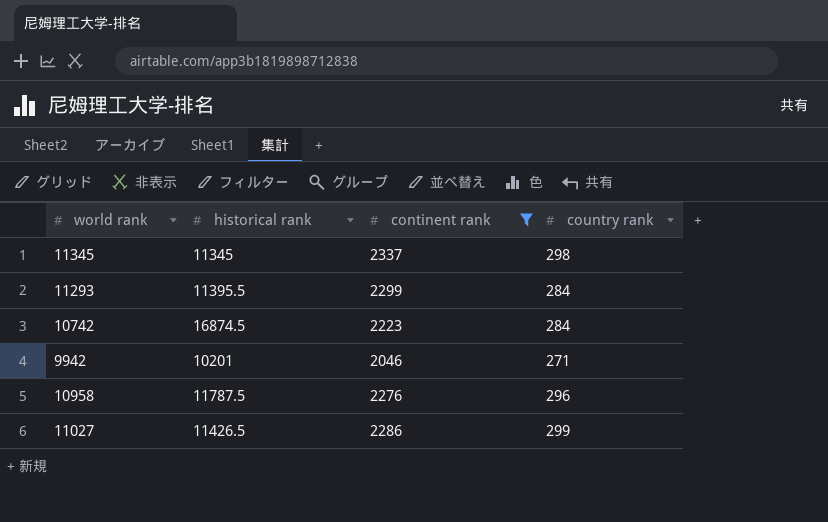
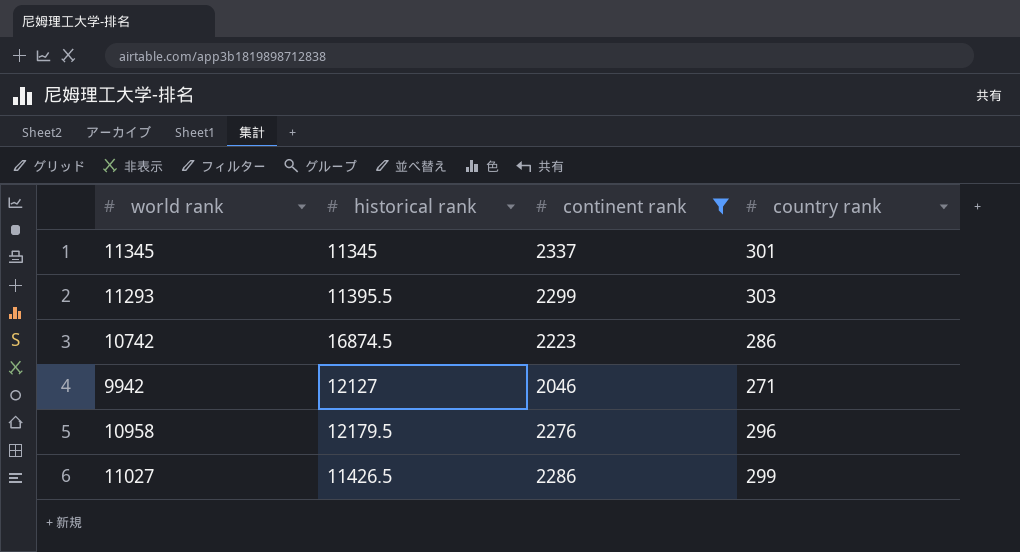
11345 | country rank: 298 -> 301
11293 | country rank: 284 -> 303
10742 | country rank: 284 -> 286
9942 | historical rank: 10201 -> 12127
10958 | historical rank: 11787.5 -> 12179.5

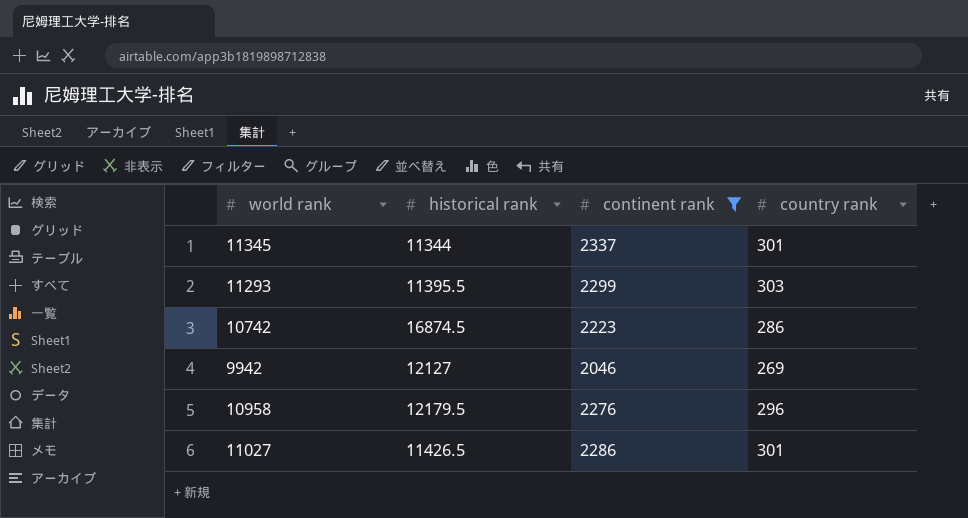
11345 | historical rank: 11345 -> 11344
9942 | country rank: 271 -> 269
11027 | country rank: 299 -> 301

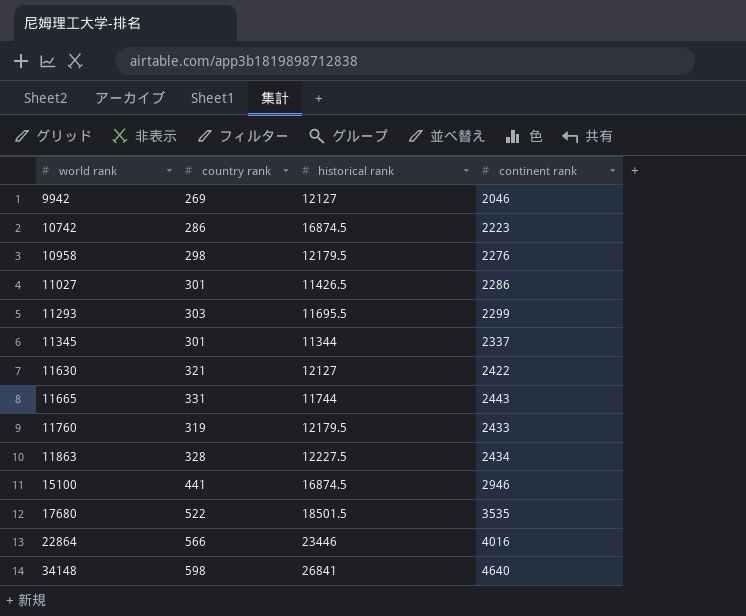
filter: continent rank <= 2337 -> none
row order: none -> world rank ascending
column country rank | position: 4 -> 2
10958 | country rank: 296 -> 298
11293 | historical rank: 11395.5 -> 11695.5

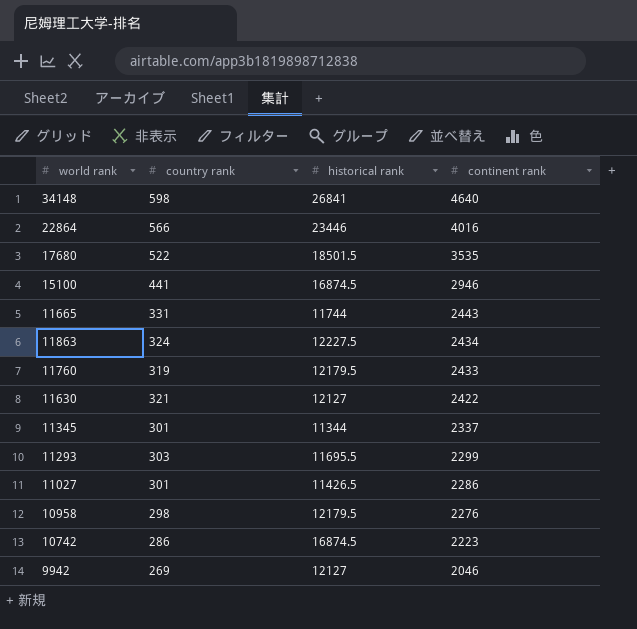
row order: world rank ascending -> continent rank descending
11863 | country rank: 328 -> 324

